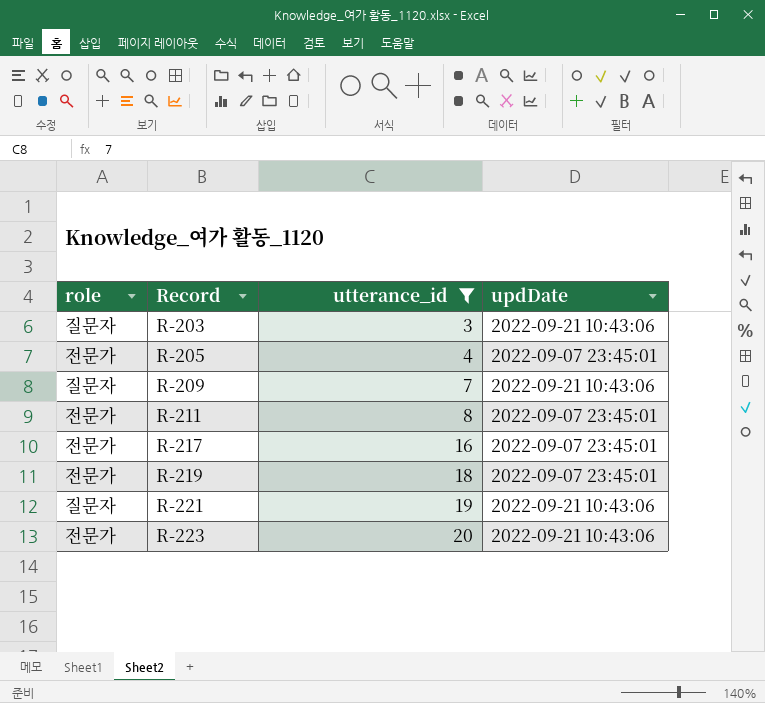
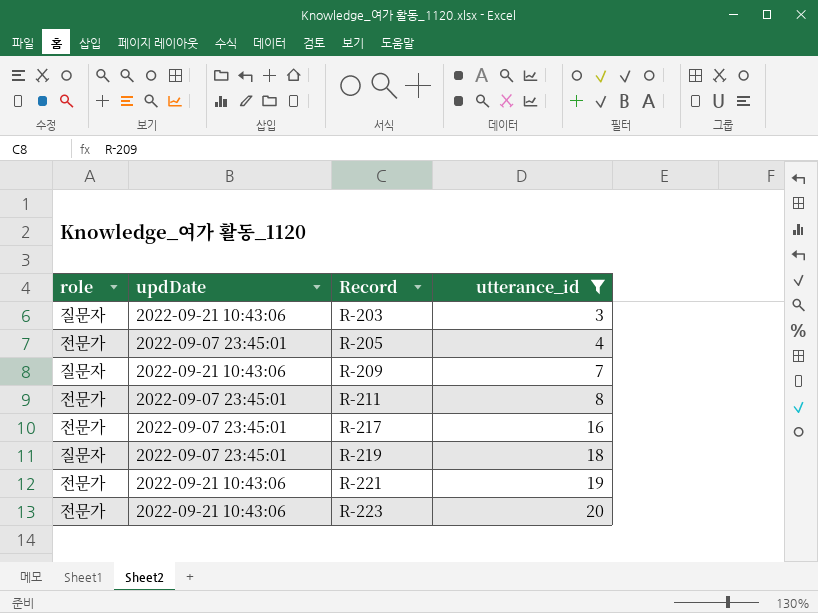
column updDate | position: 4 -> 2
R-219 | role: 전문가 -> 질문자
R-221 | role: 질문자 -> 전문가

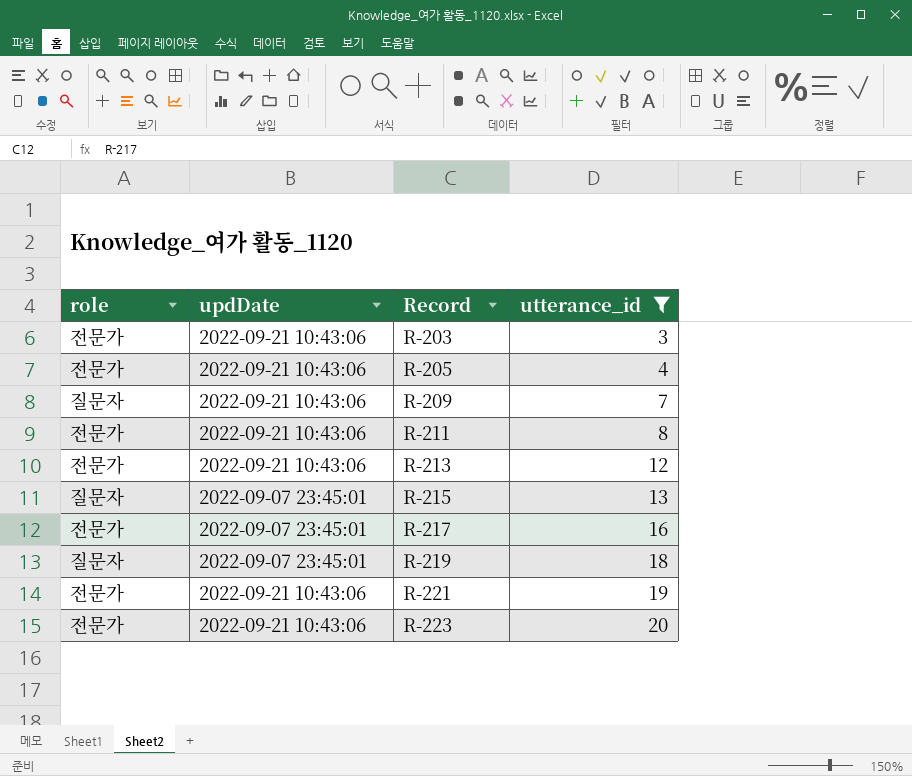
R-203 | role: 질문자 -> 전문가
R-205 | updDate: 2022-09-07 23:45:01 -> 2022-09-21 10:43:06
R-211 | updDate: 2022-09-07 23:45:01 -> 2022-09-21 10:43:06
row R-213: none -> 전문가 | 2022-09-21 10:43:06 | 12
row R-215: none -> 질문자 | 2022-09-07 23:45:01 | 13

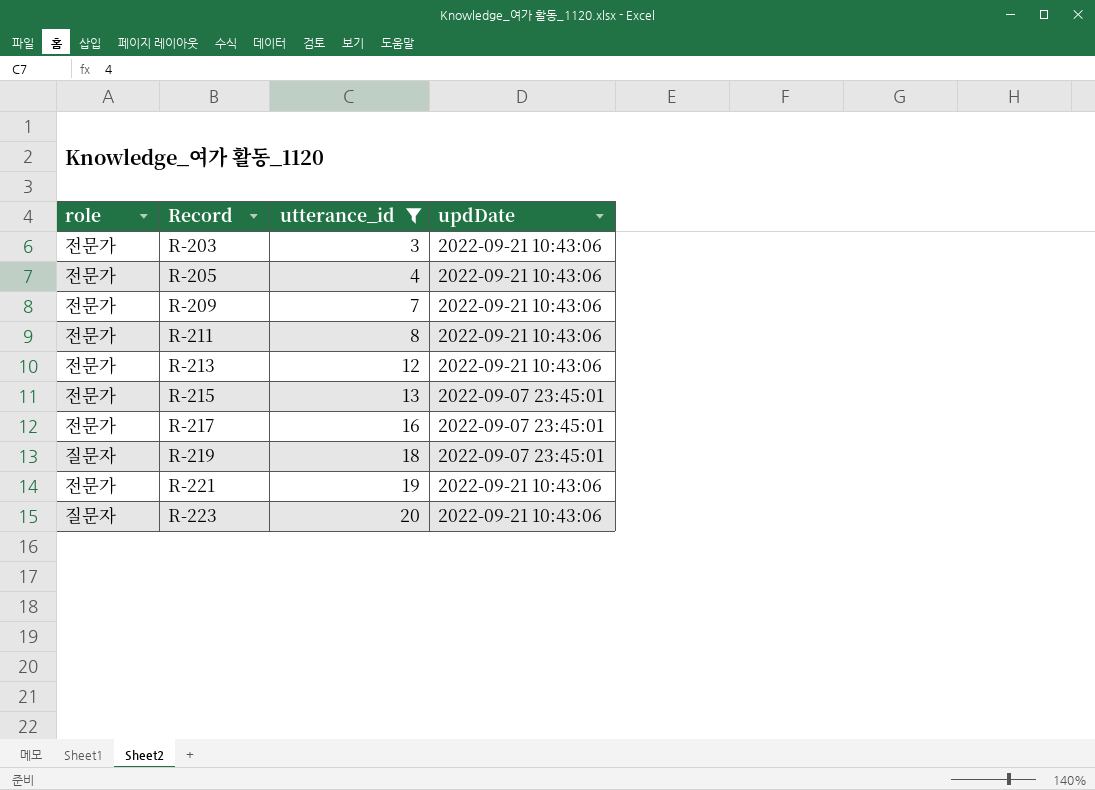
column updDate | position: 2 -> 4
R-209 | role: 질문자 -> 전문가
R-215 | role: 질문자 -> 전문가
R-223 | role: 전문가 -> 질문자

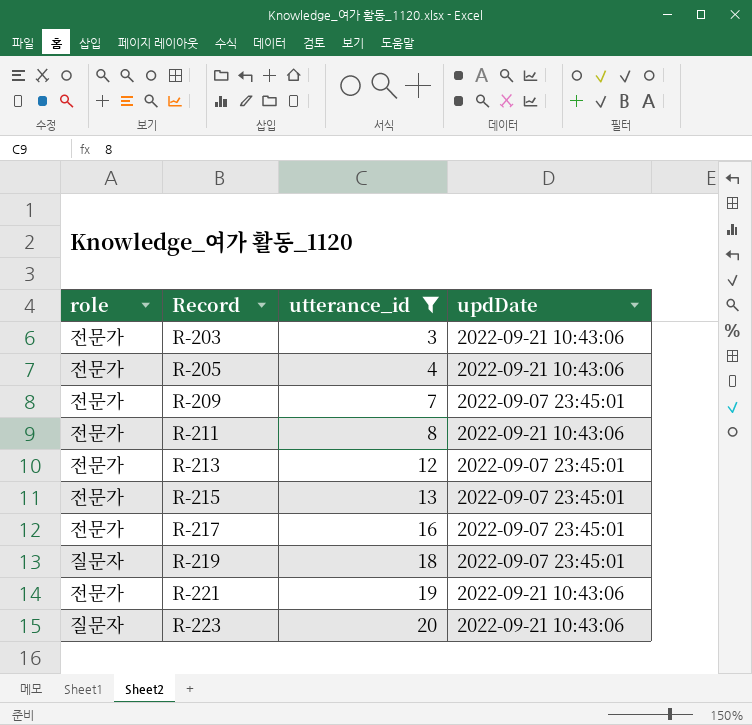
R-209 | updDate: 2022-09-21 10:43:06 -> 2022-09-07 23:45:01
R-213 | updDate: 2022-09-21 10:43:06 -> 2022-09-07 23:45:01

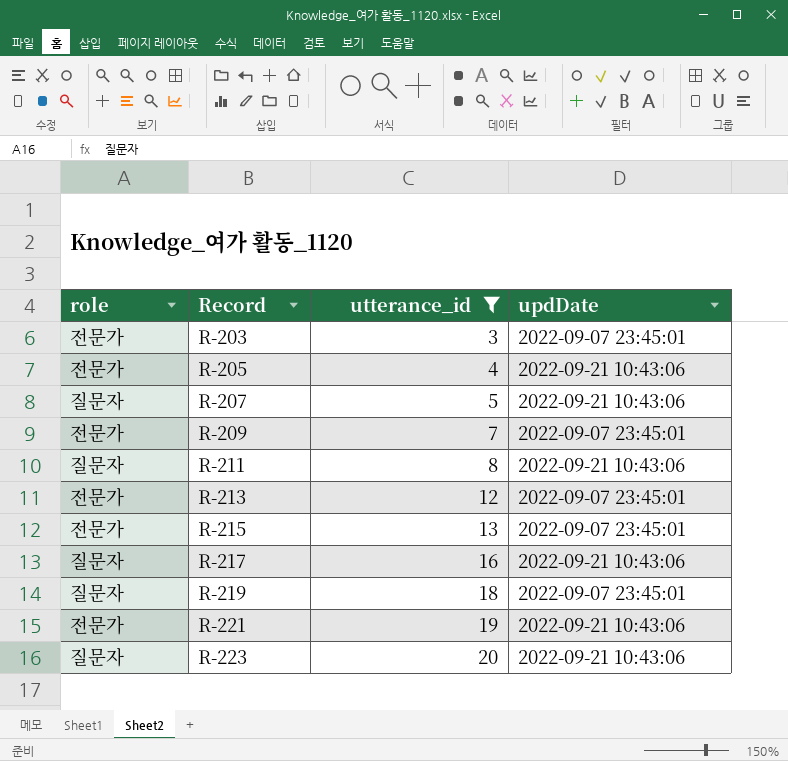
R-203 | updDate: 2022-09-21 10:43:06 -> 2022-09-07 23:45:01
row R-207: none -> 질문자 | 5 | 2022-09-21 10:43:06
R-211 | role: 전문가 -> 질문자
R-217 | role: 전문가 -> 질문자
R-217 | updDate: 2022-09-07 23:45:01 -> 2022-09-21 10:43:06

